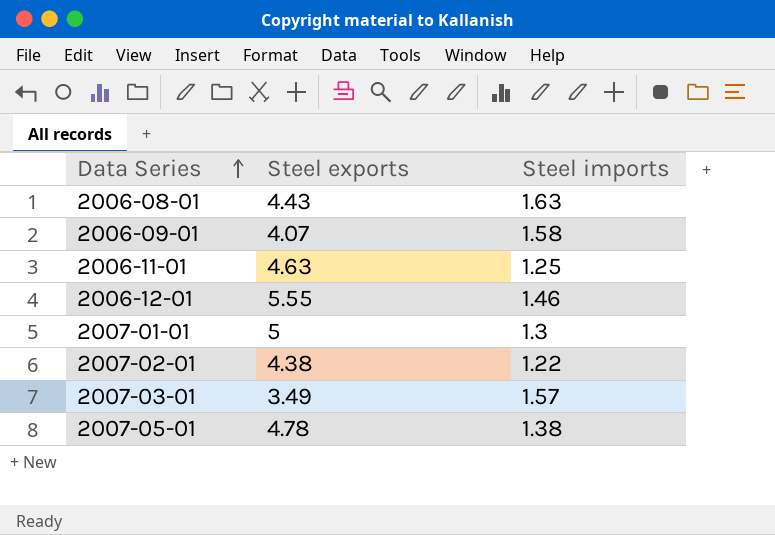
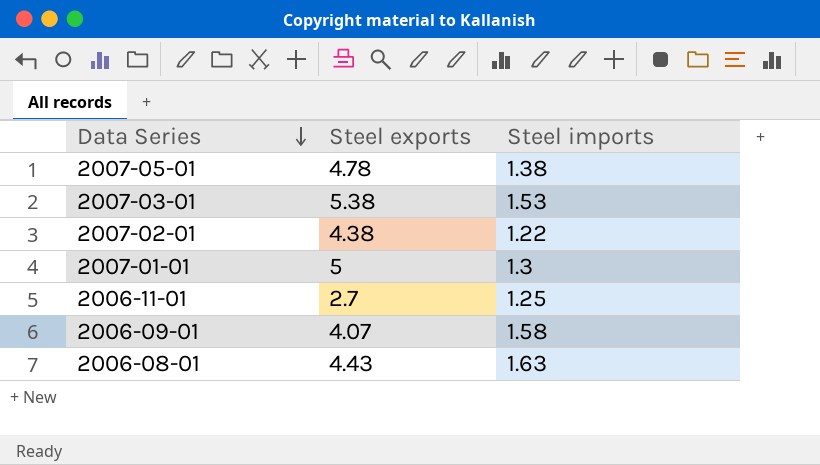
row order: Data Series ascending -> Data Series descending
row 2006-12-01: 5.55 | 1.46 -> none
2007-03-01 | Steel exports: 3.49 -> 5.38
2007-03-01 | Steel imports: 1.57 -> 1.53
2006-11-01 | Steel exports: 4.63 -> 2.7

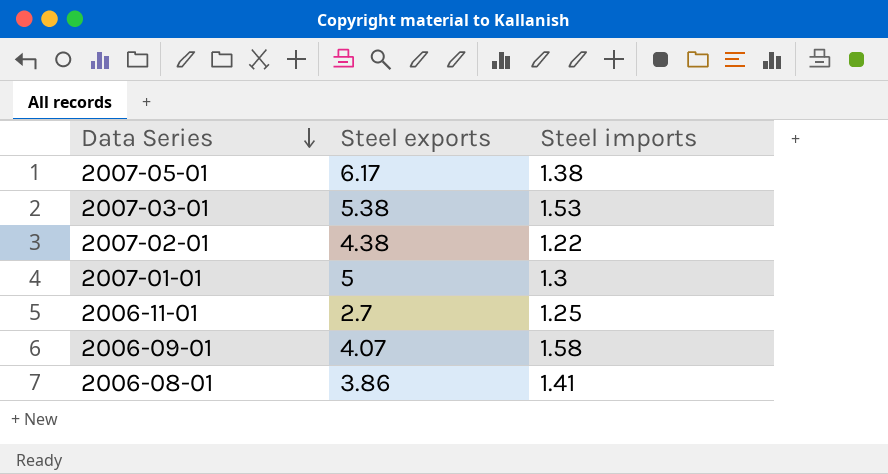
2007-05-01 | Steel exports: 4.78 -> 6.17
2006-08-01 | Steel exports: 4.43 -> 3.86
2006-08-01 | Steel imports: 1.63 -> 1.41

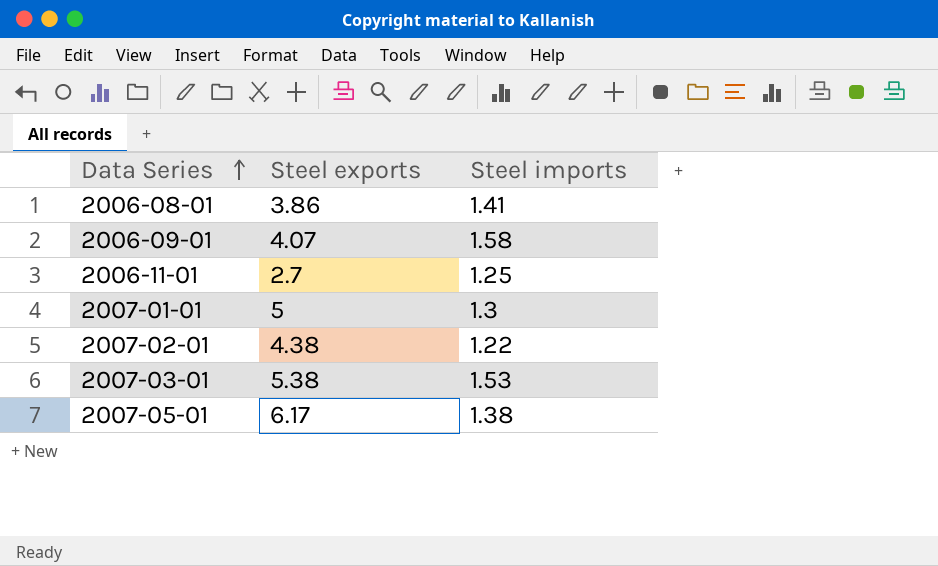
row order: Data Series descending -> Data Series ascending

